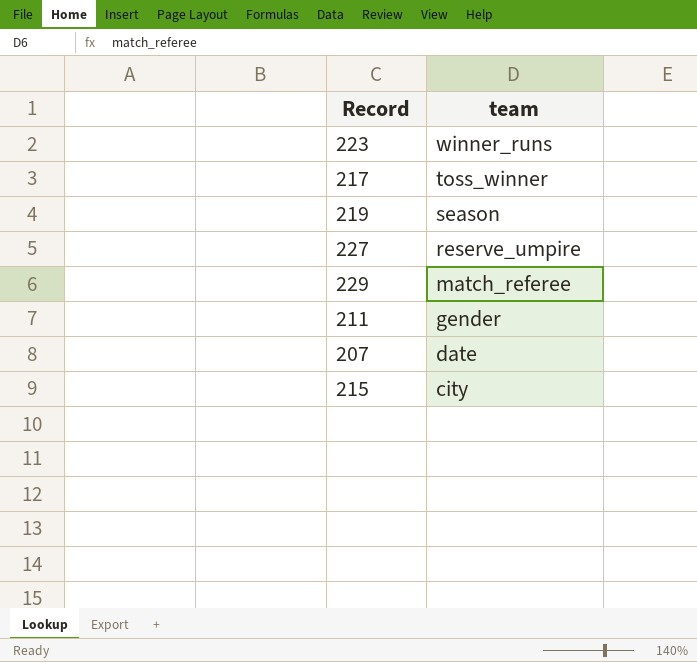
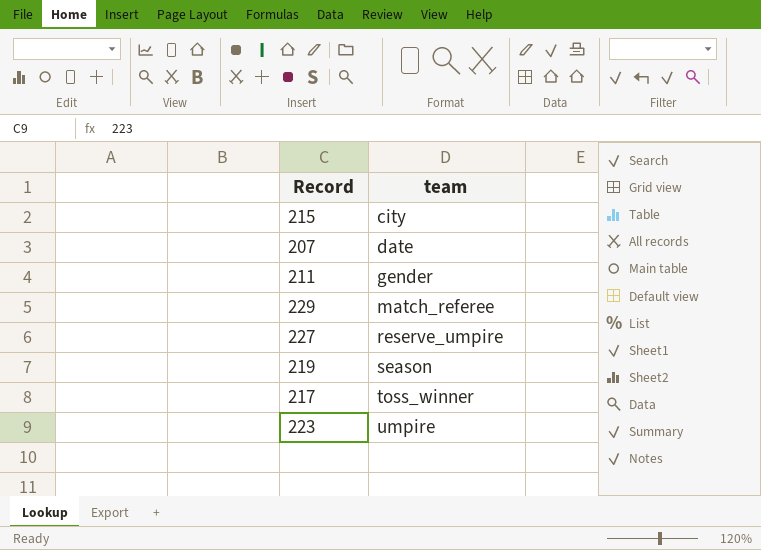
row order: team descending -> team ascending
223 | team: winner_runs -> umpire

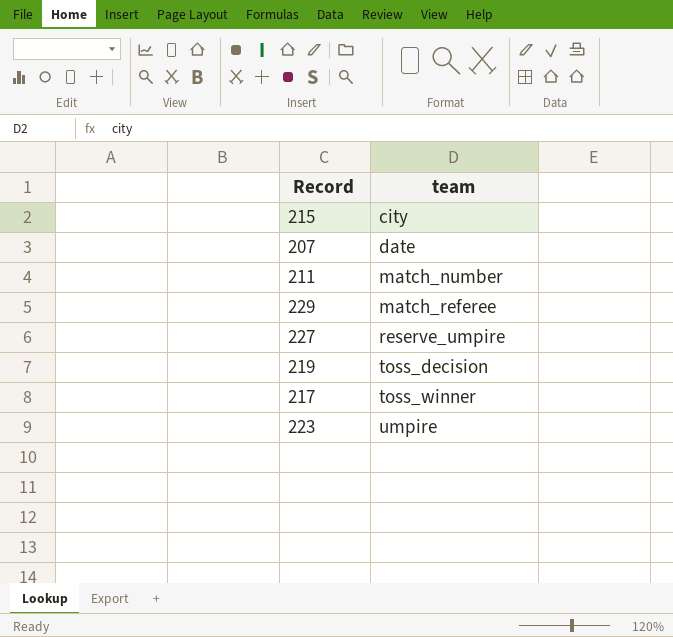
211 | team: gender -> match_number
219 | team: season -> toss_decision

